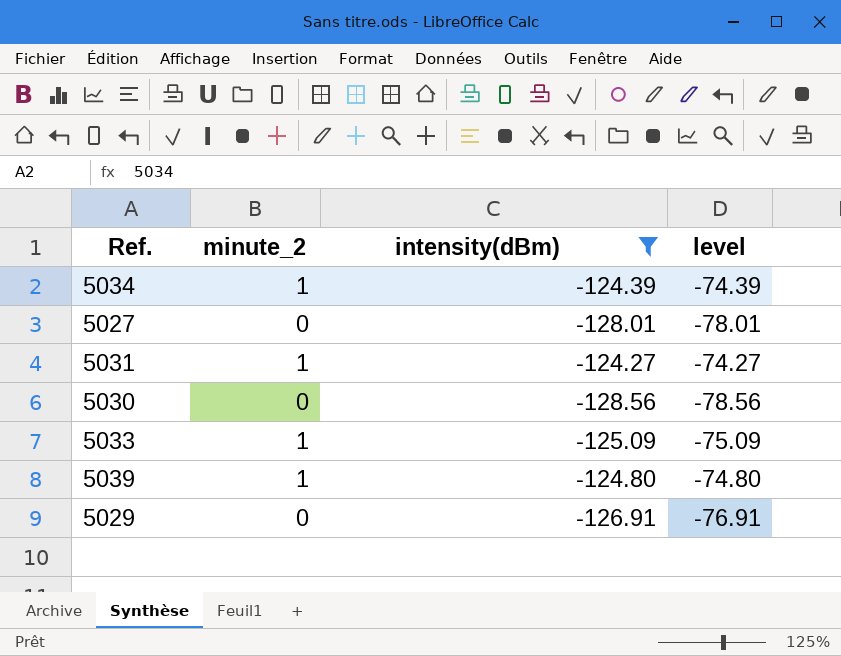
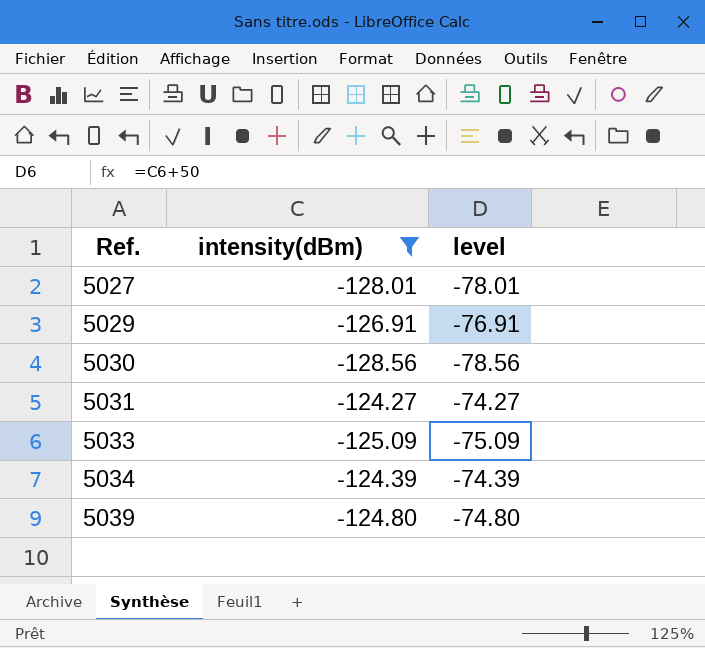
row order: none -> Ref. ascending
column minute_2 | position: 2 -> none

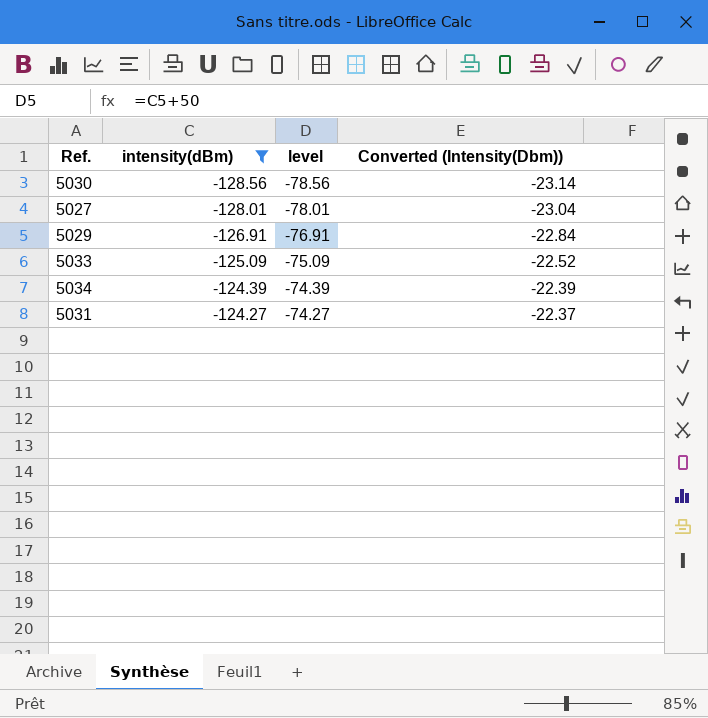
row order: Ref. ascending -> intensity(dBm) ascending
column Converted (Intensity(Dbm)) | formula: none -> [intensity(dBm)] * 0.18
row 5039: -124.80 | -74.80 -> none

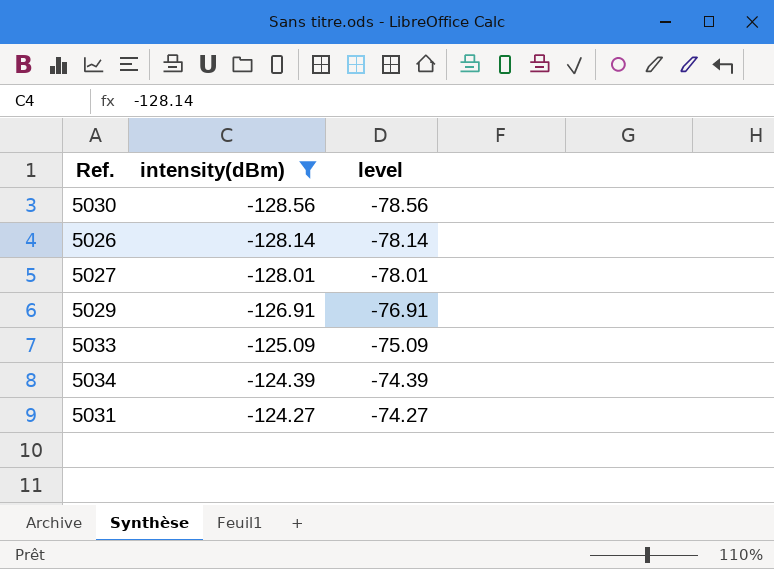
column Converted (Intensity(Dbm)) | formula: [intensity(dBm)] * 0.18 -> none
row 5026: none -> -128.14 | -78.14

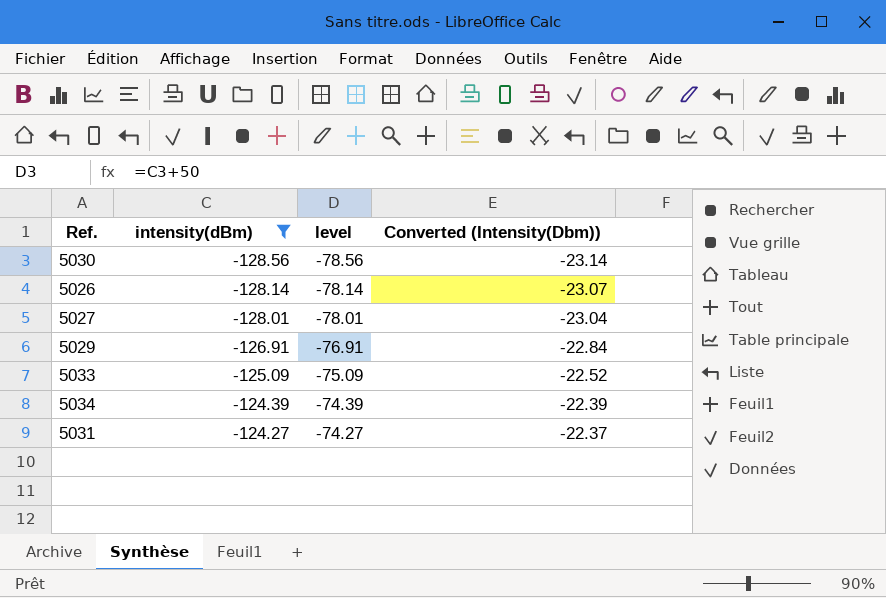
column Converted (Intensity(Dbm)) | formula: none -> [intensity(dBm)] * 0.18

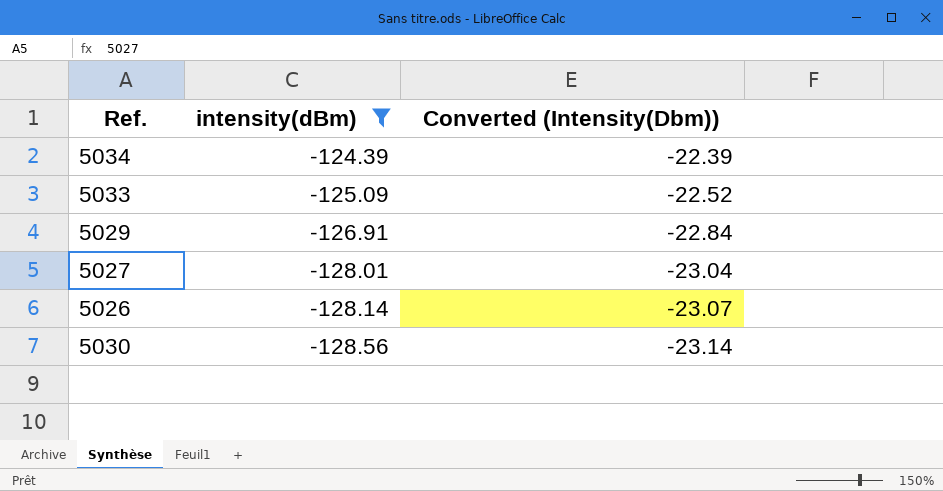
row order: intensity(dBm) ascending -> intensity(dBm) descending
column level | formula: [intensity(dBm)] + 50 -> none
row 5031: -124.27 | -74.27 | -22.37 -> none

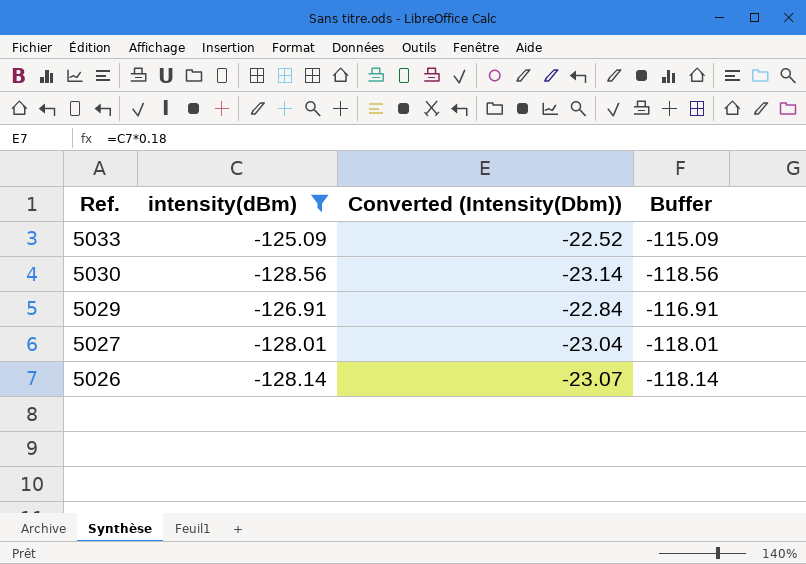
row order: intensity(dBm) descending -> Ref. descending
column Buffer | formula: none -> [intensity(dBm)] + 10
row 5034: -124.39 | -22.39 -> none

